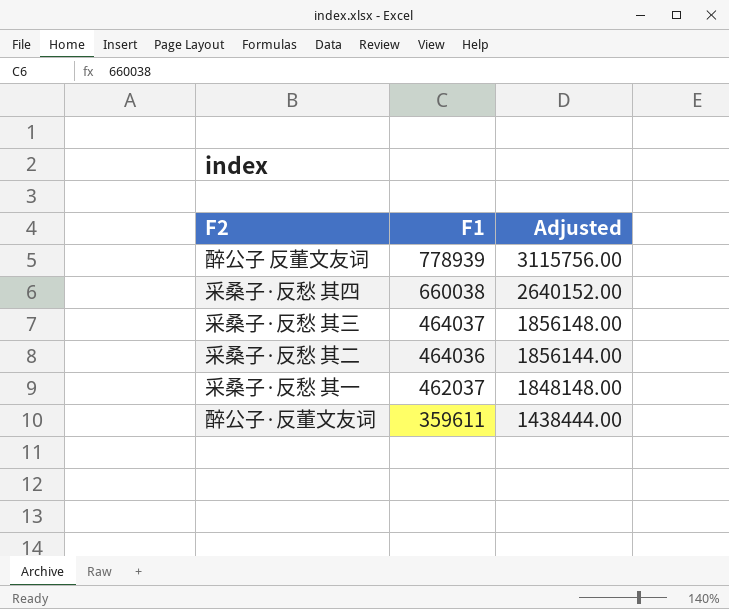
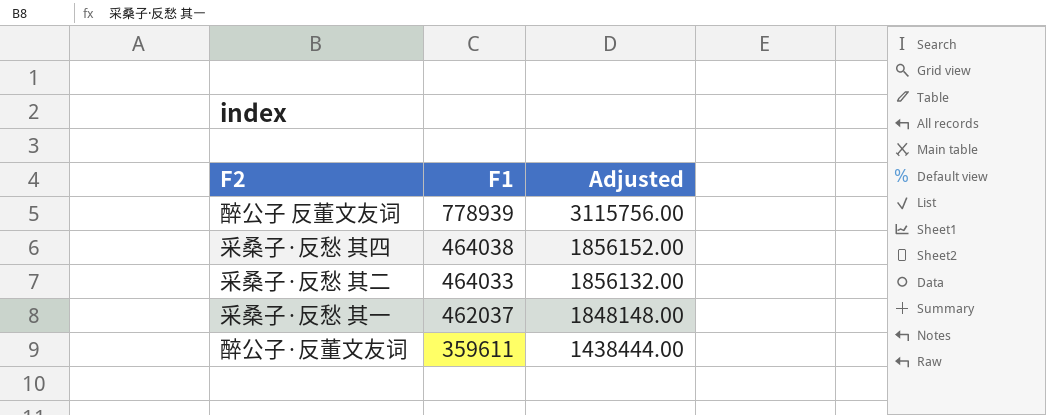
row 采桑子·反愁 其三: 464037 | 1856148.00 -> none
采桑子·反愁 其四 | F1: 660038 -> 464038
采桑子·反愁 其四 | Adjusted: 2640152.00 -> 1856152.00
采桑子·反愁 其二 | F1: 464036 -> 464033
采桑子·反愁 其二 | Adjusted: 1856144.00 -> 1856132.00

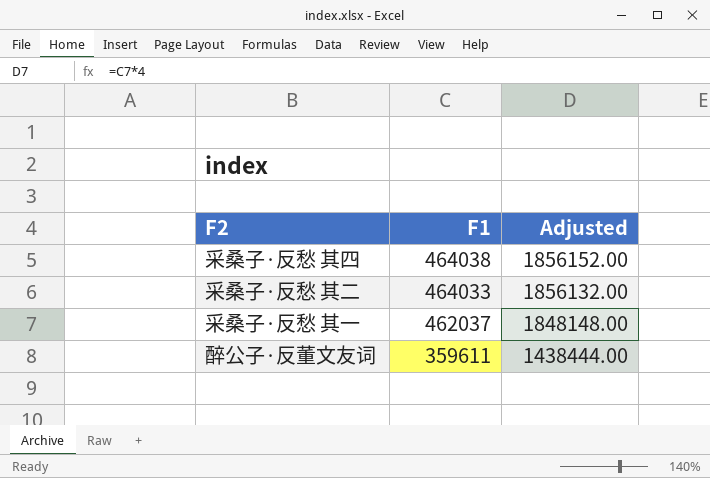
row 醉公子 反董文友词: 778939 | 3115756.00 -> none

